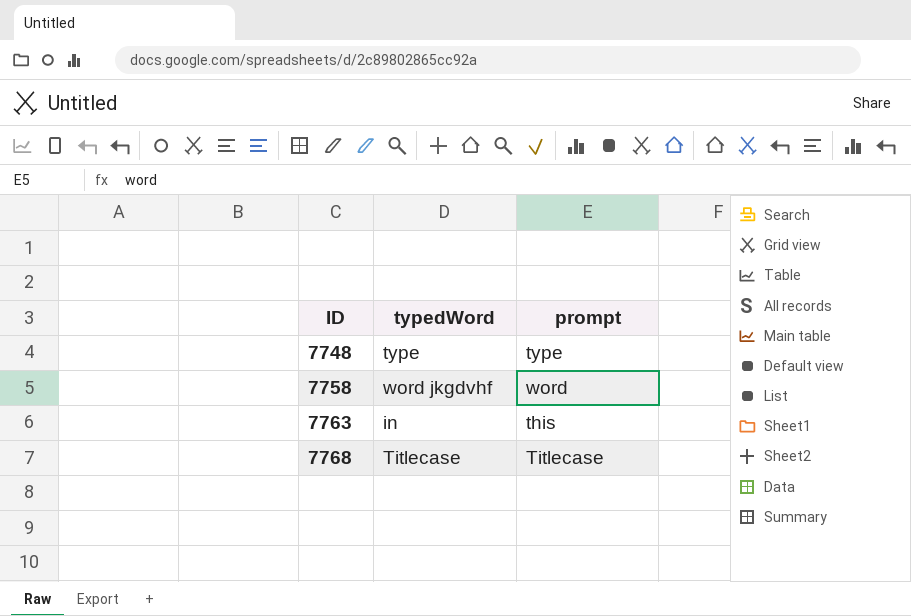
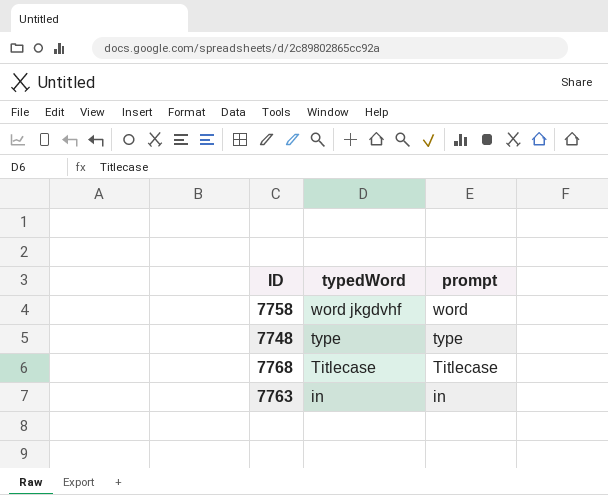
row order: ID ascending -> typedWord descending
7763 | prompt: this -> in

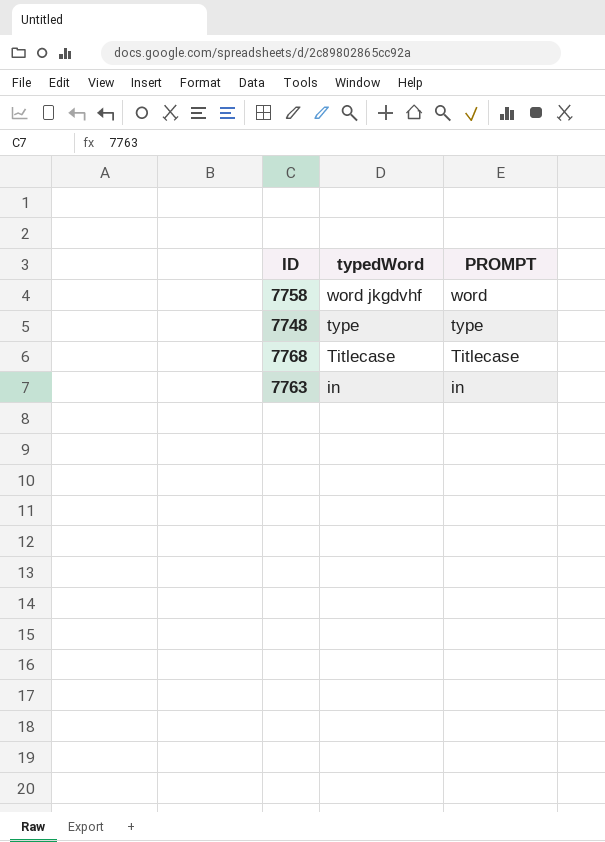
column name: prompt -> PROMPT

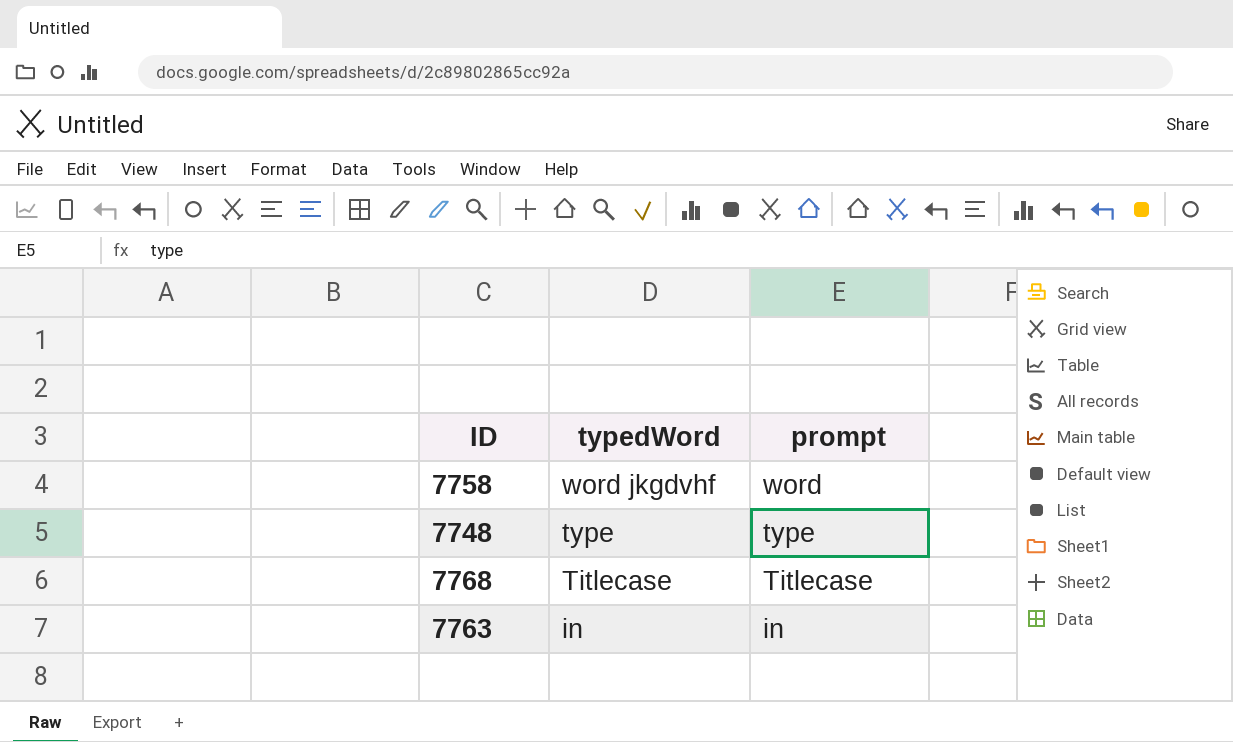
column name: PROMPT -> prompt

